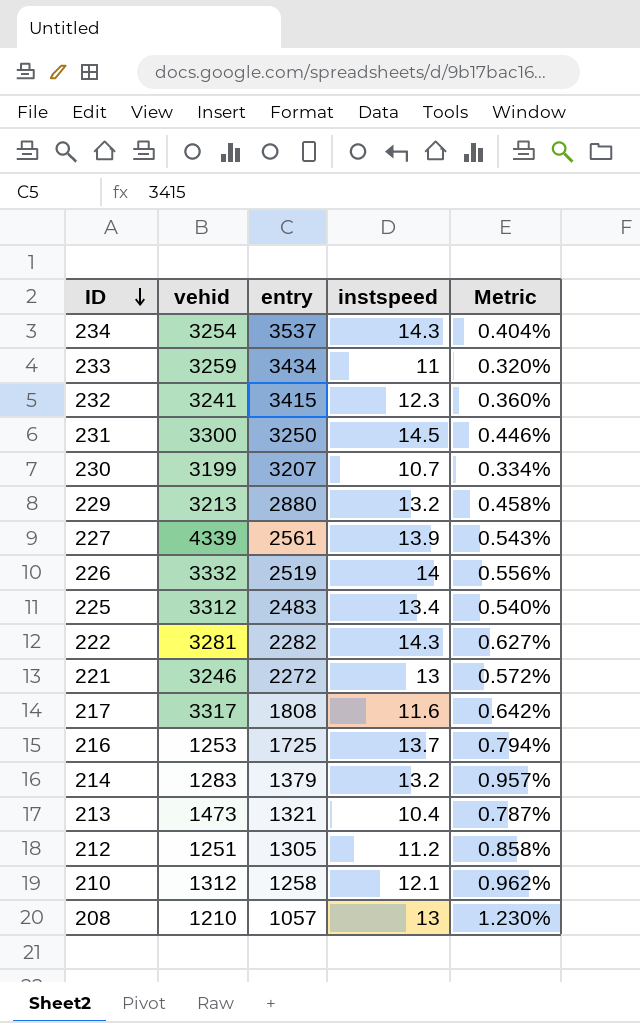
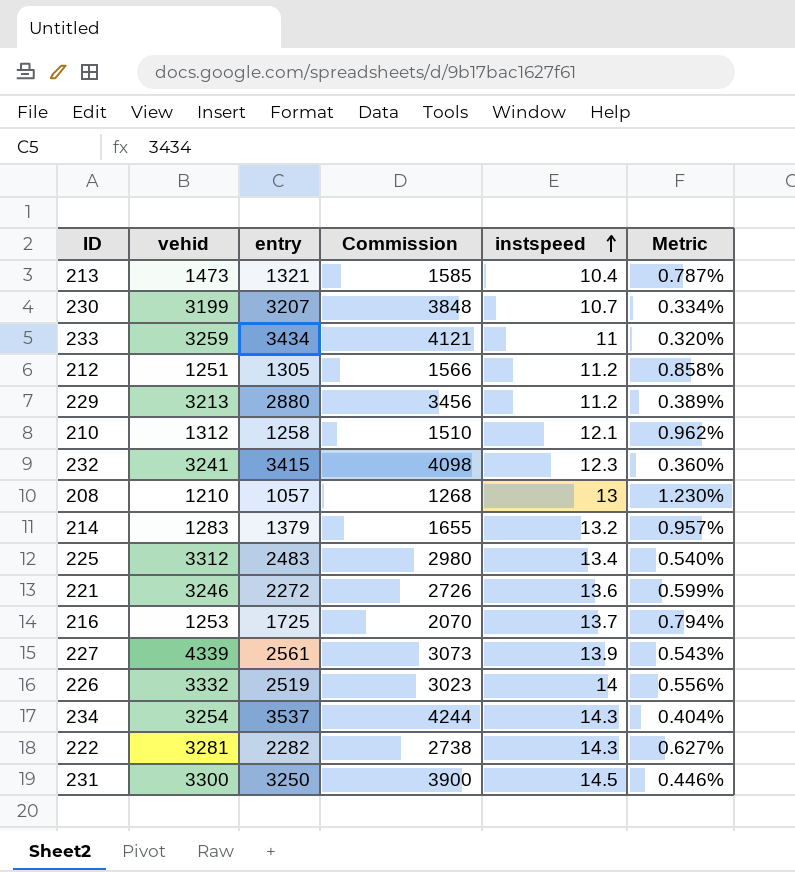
row order: ID descending -> instspeed ascending
column Commission | formula: none -> [entry] * 1.2
row 217: 3317 | 1808 | 11.6 | 0.642% -> none
229 | instspeed: 13.2 -> 11.2
229 | Metric: 0.458% -> 0.389%
221 | instspeed: 13 -> 13.6
221 | Metric: 0.572% -> 0.599%

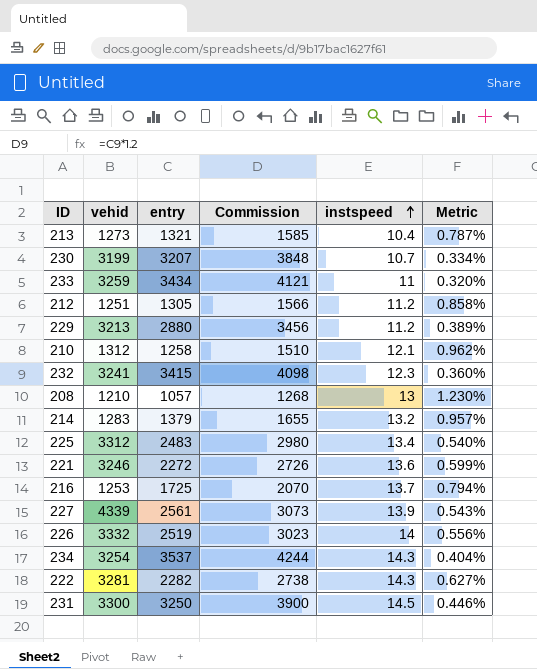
213 | vehid: 1473 -> 1273

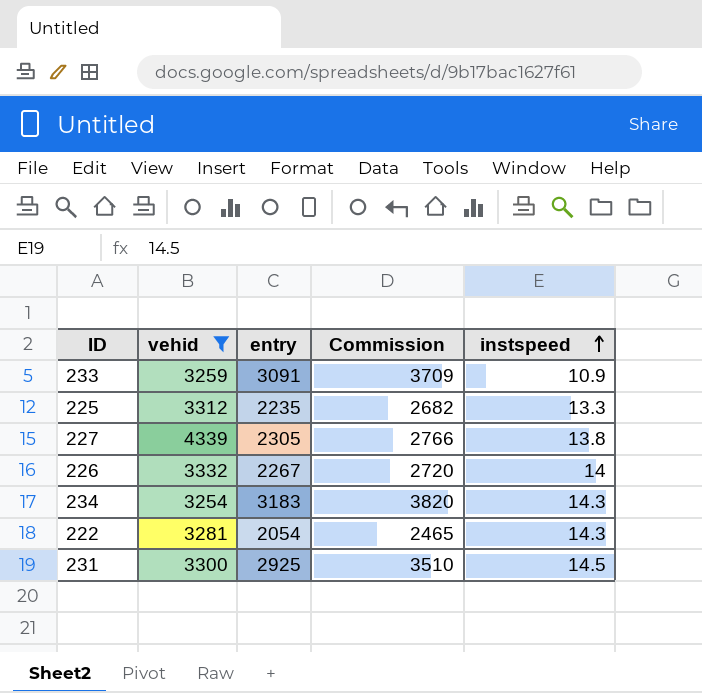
filter: none -> vehid >= 3254
column Metric | formula: [instspeed] / [entry] -> none
233 | entry: 3434 -> 3091
233 | Commission: 4121 -> 3709
233 | instspeed: 11 -> 10.9
225 | entry: 2483 -> 2235
225 | Commission: 2980 -> 2682
225 | instspeed: 13.4 -> 13.3
227 | entry: 2561 -> 2305
227 | Commission: 3073 -> 2766
227 | instspeed: 13.9 -> 13.8
226 | entry: 2519 -> 2267
226 | Commission: 3023 -> 2720
234 | entry: 3537 -> 3183
234 | Commission: 4244 -> 3820
222 | entry: 2282 -> 2054
222 | Commission: 2738 -> 2465
231 | entry: 3250 -> 2925
231 | Commission: 3900 -> 3510

